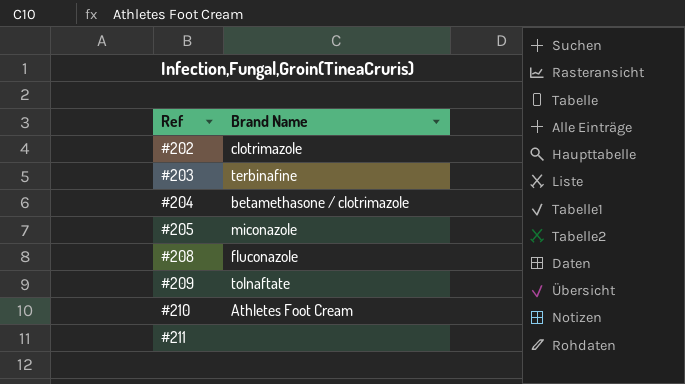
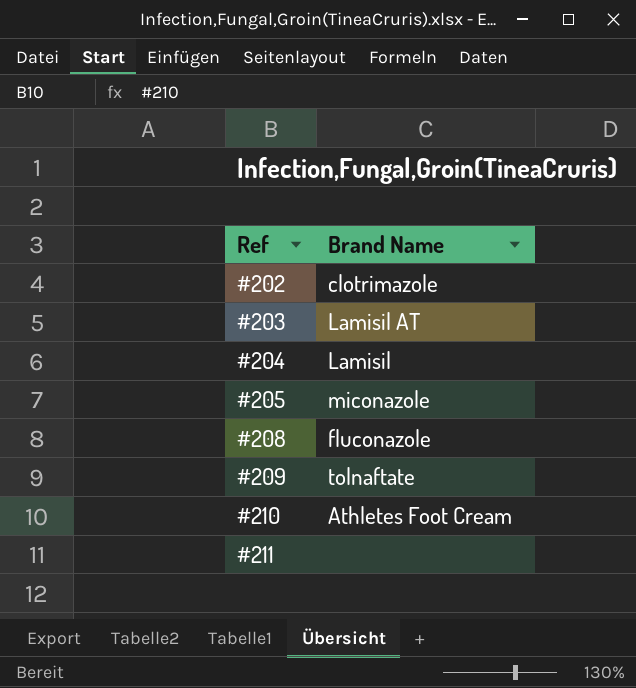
#203 | Brand Name: terbinafine -> Lamisil AT
#204 | Brand Name: betamethasone / clotrimazole -> Lamisil

